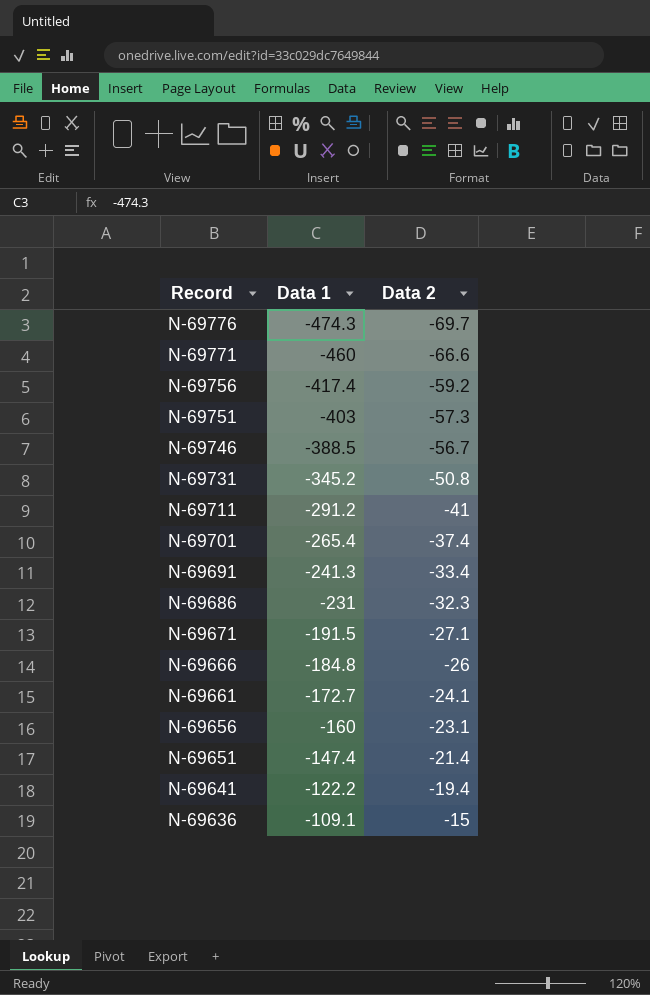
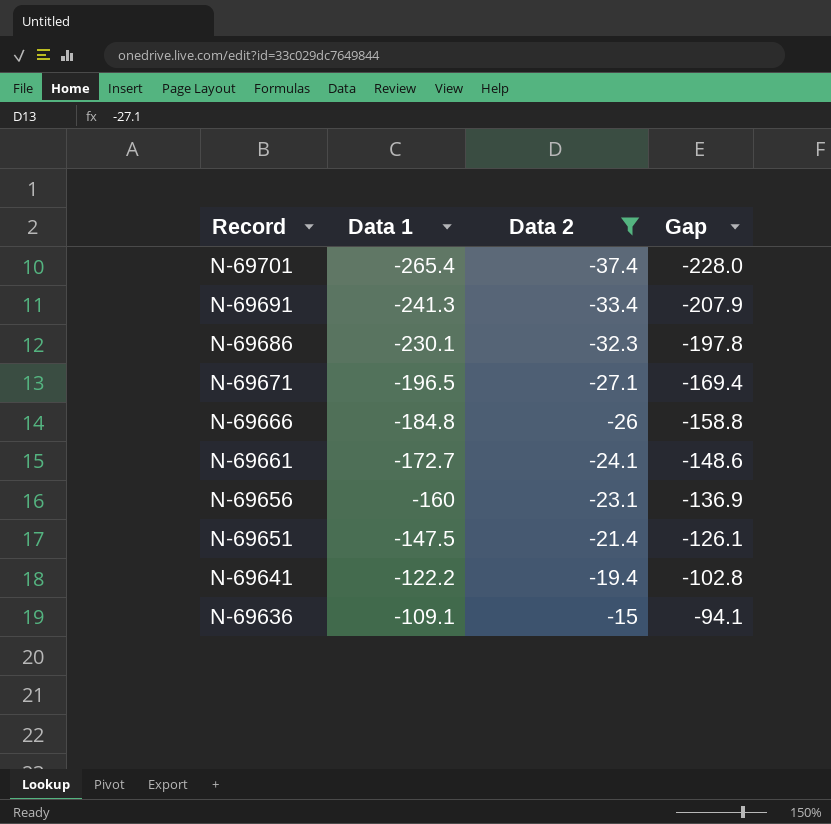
filter: none -> Data 2 >= -37.4
column Gap | formula: none -> [Data 1] - [Data 2]
N-69686 | Data 1: -231 -> -230.1
N-69671 | Data 1: -191.5 -> -196.5
N-69651 | Data 1: -147.4 -> -147.5

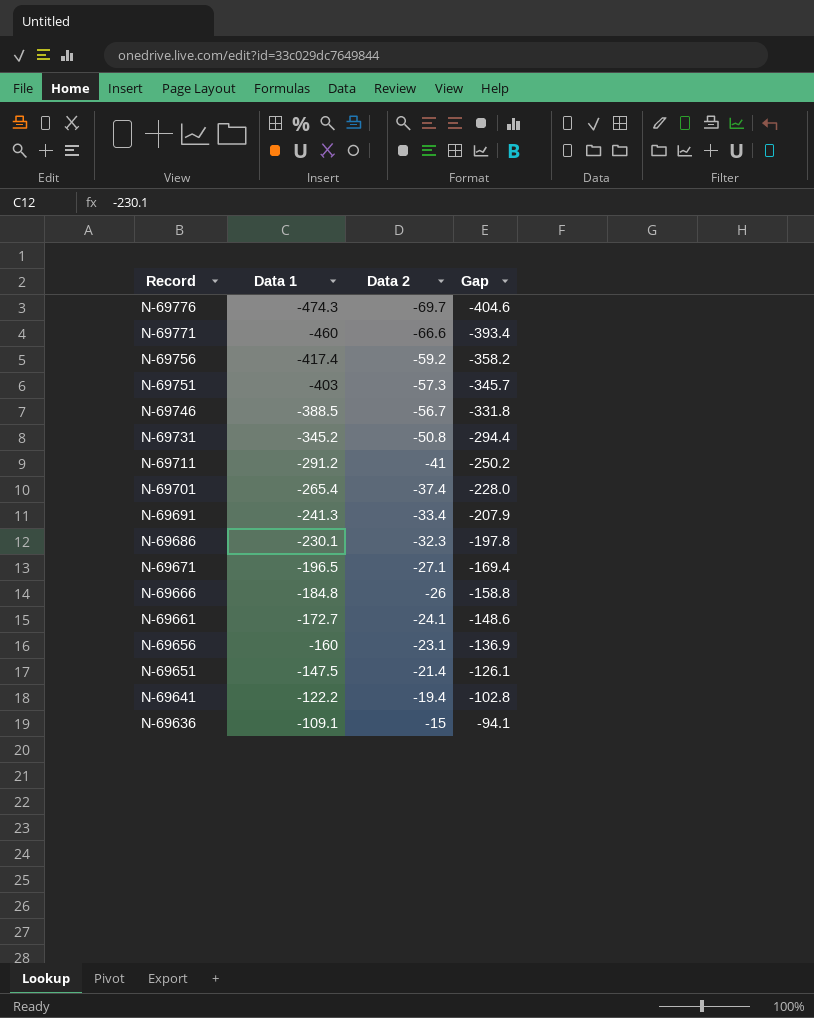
filter: Data 2 >= -37.4 -> none

